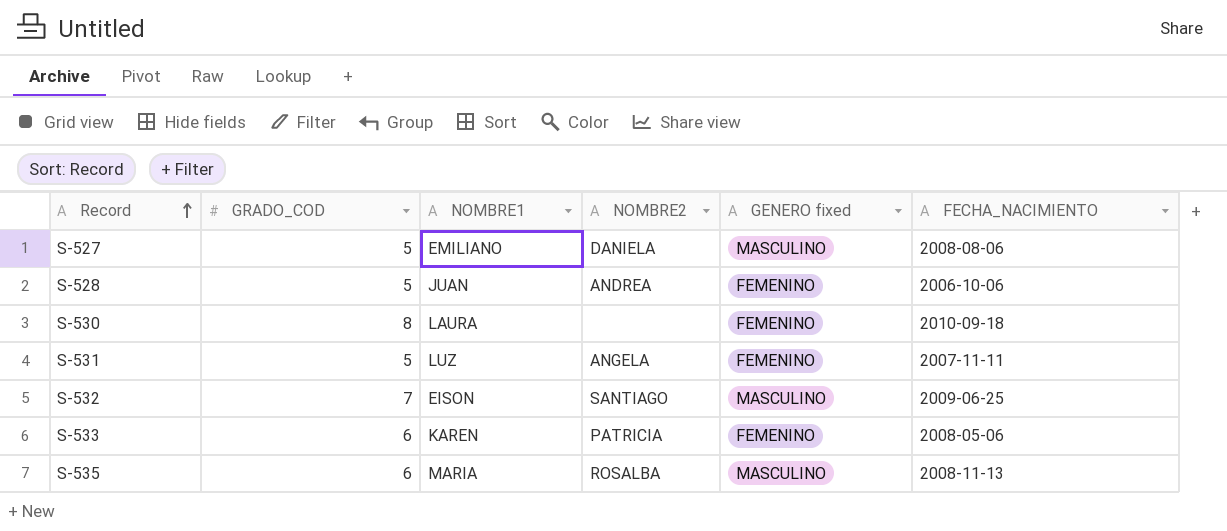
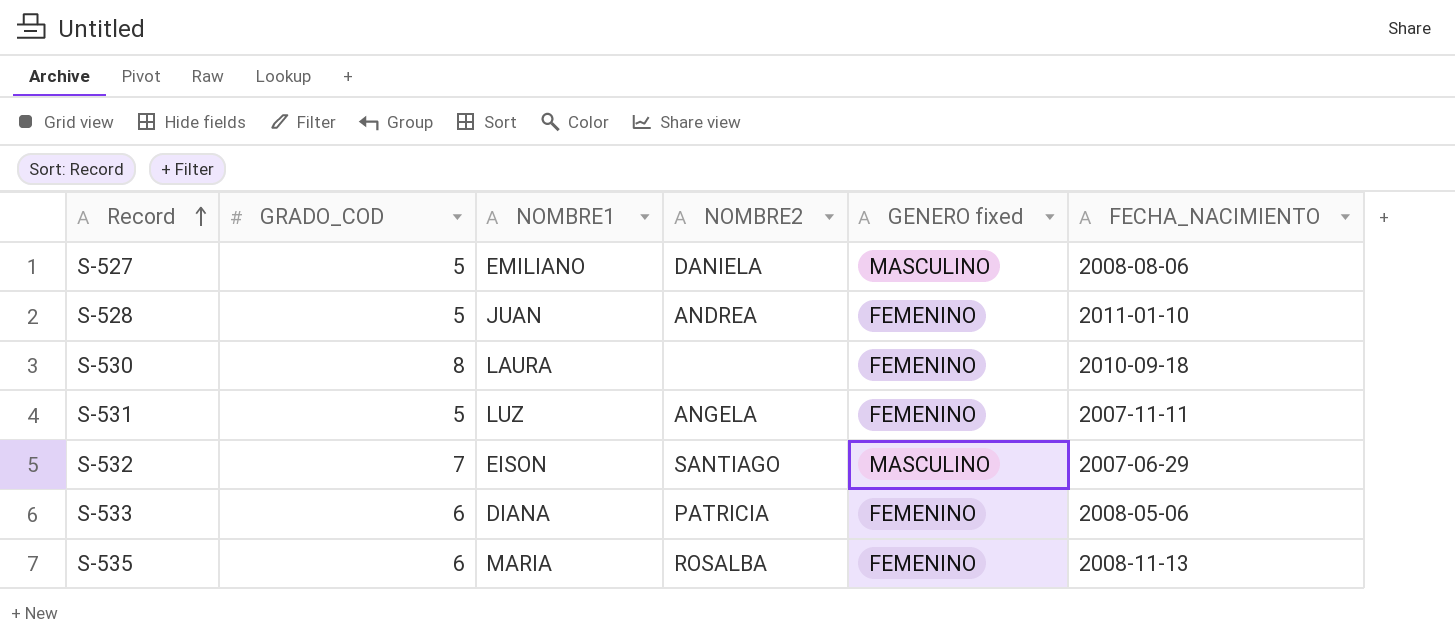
S-528 | FECHA_NACIMIENTO: 2006-10-06 -> 2011-01-10
S-532 | FECHA_NACIMIENTO: 2009-06-25 -> 2007-06-29
S-533 | NOMBRE1: KAREN -> DIANA
S-535 | GENERO fixed: MASCULINO -> FEMENINO

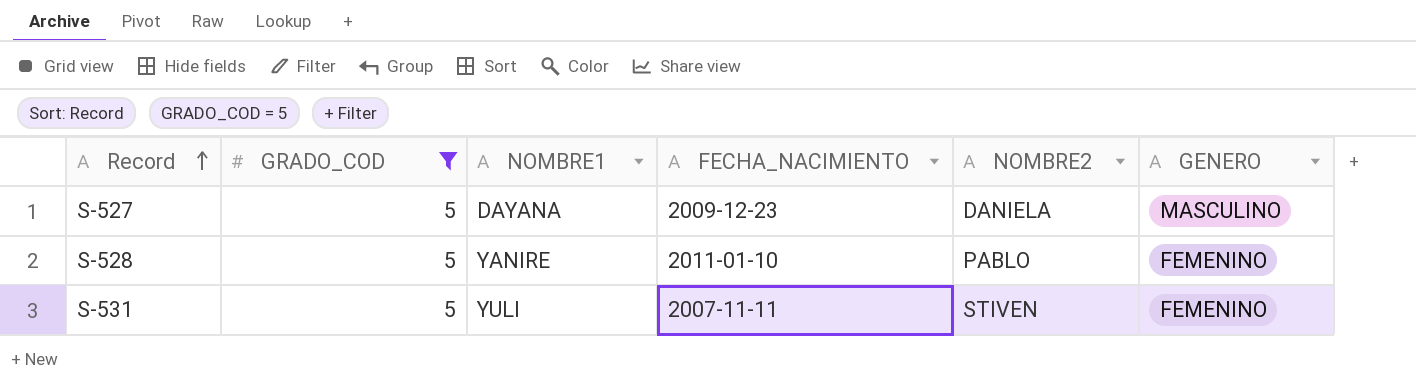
filter: none -> GRADO_COD = 5
column FECHA_NACIMIENTO | position: 6 -> 4
column name: GENERO fixed -> GENERO
S-527 | NOMBRE1: EMILIANO -> DAYANA
S-527 | FECHA_NACIMIENTO: 2008-08-06 -> 2009-12-23
S-528 | NOMBRE1: JUAN -> YANIRE
S-528 | NOMBRE2: ANDREA -> PABLO
S-531 | NOMBRE1: LUZ -> YULI
S-531 | NOMBRE2: ANGELA -> STIVEN

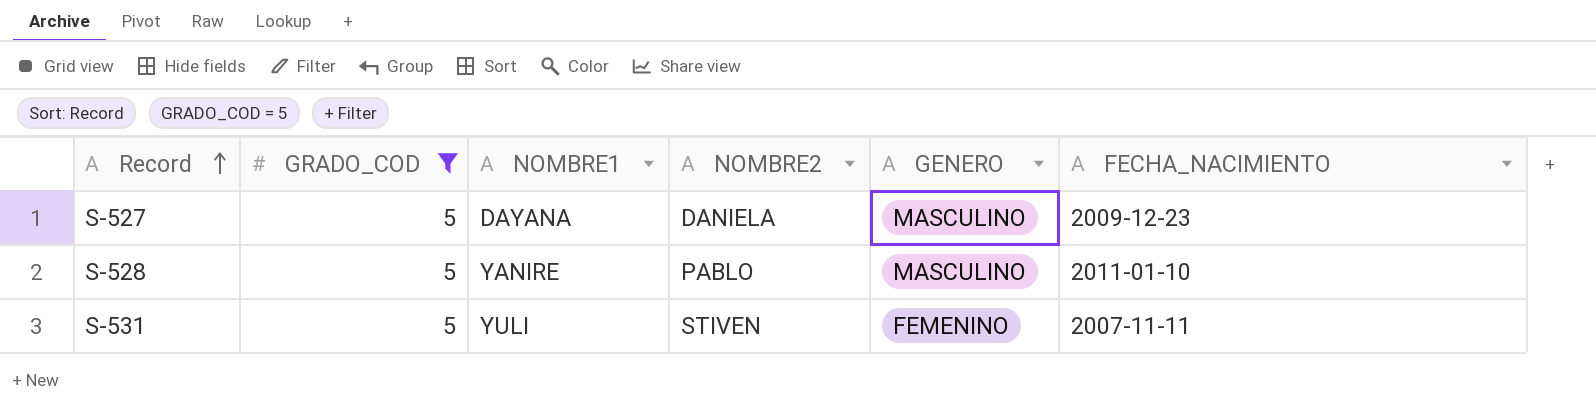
column FECHA_NACIMIENTO | position: 4 -> 6
S-528 | GENERO: FEMENINO -> MASCULINO

